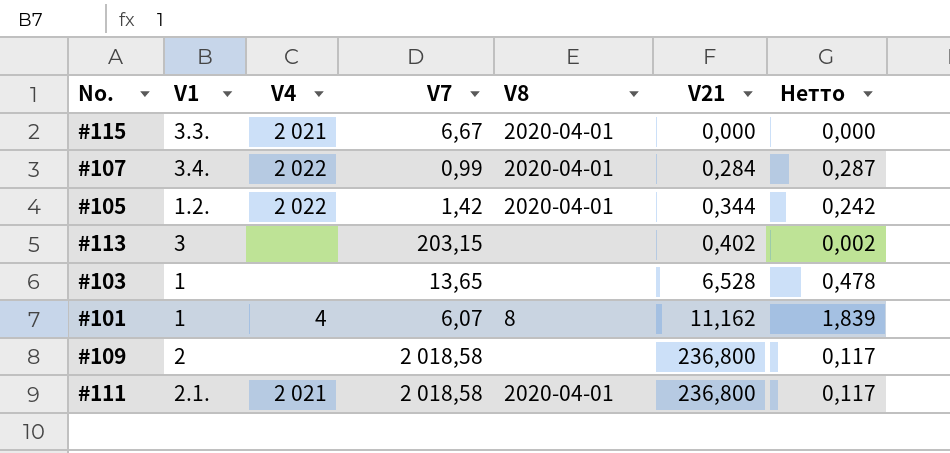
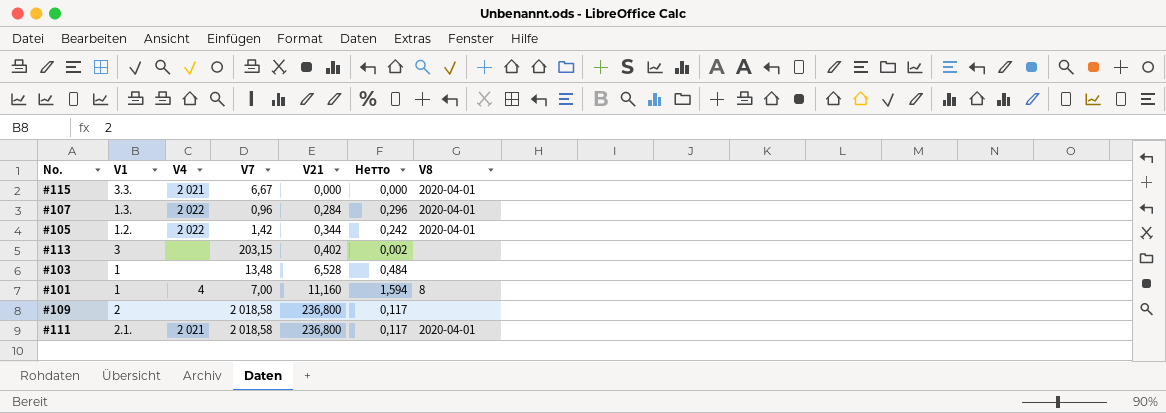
column V8 | position: 5 -> 7
#107 | V1: 3.4. -> 1.3.
#107 | V7: 0,99 -> 0,96
#107 | Нетто: 0,287 -> 0,296
#103 | V7: 13,65 -> 13,48
#103 | Нетто: 0,478 -> 0,484
#101 | V7: 6,07 -> 7,00
#101 | V21: 11,162 -> 11,160
#101 | Нетто: 1,839 -> 1,594

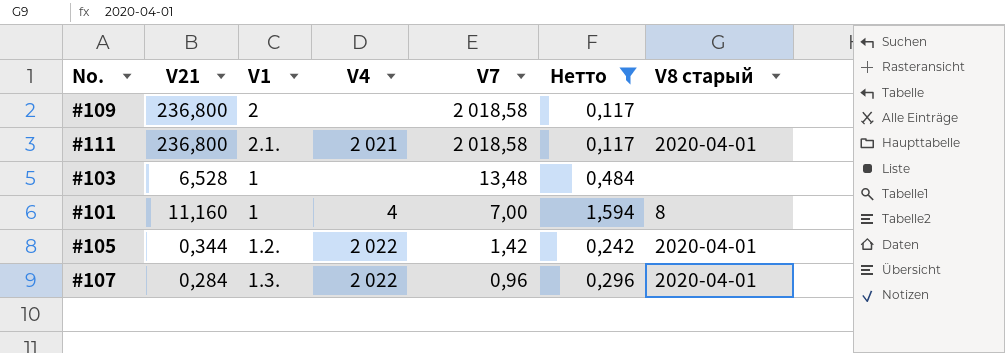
filter: none -> Нетто >= 0,117
row order: V21 ascending -> V7 descending
column V21 | position: 5 -> 2
column name: V8 -> V8 старый

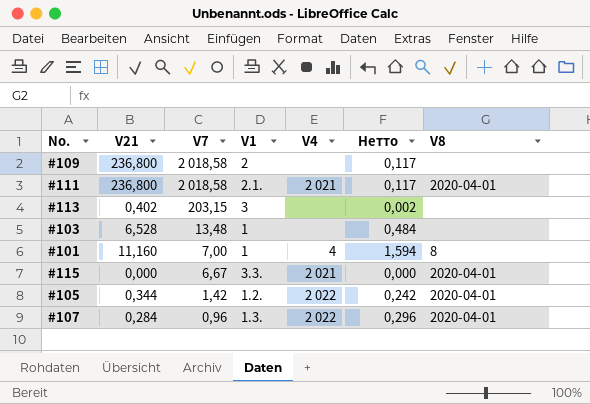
filter: Нетто >= 0,117 -> none
column V7 | position: 5 -> 3
column name: V8 старый -> V8

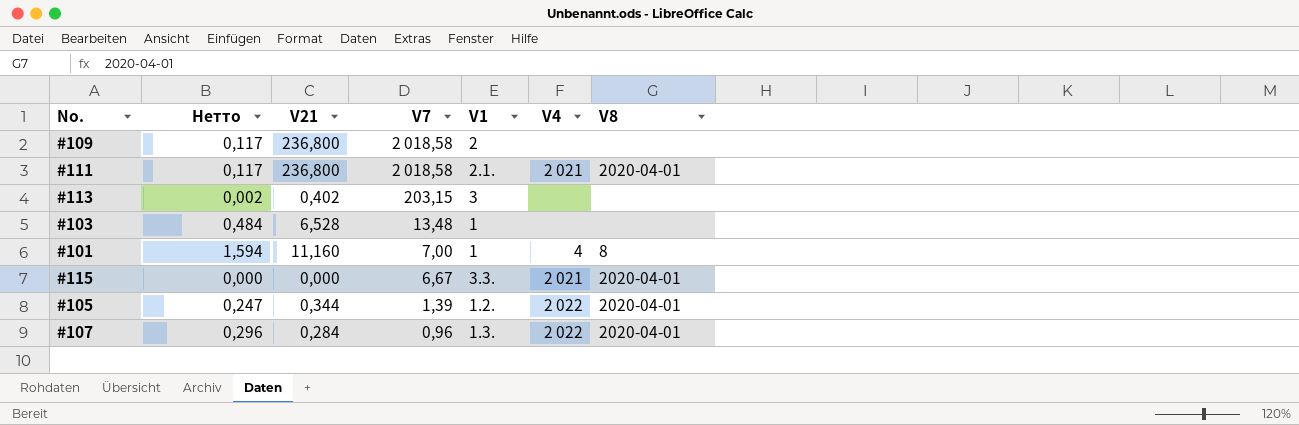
column Нетто | position: 6 -> 2
#105 | Нетто: 0,242 -> 0,247
#105 | V7: 1,42 -> 1,39

